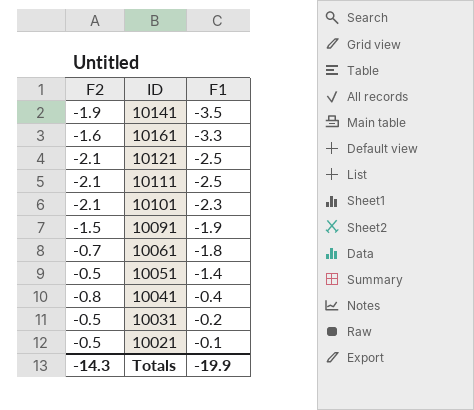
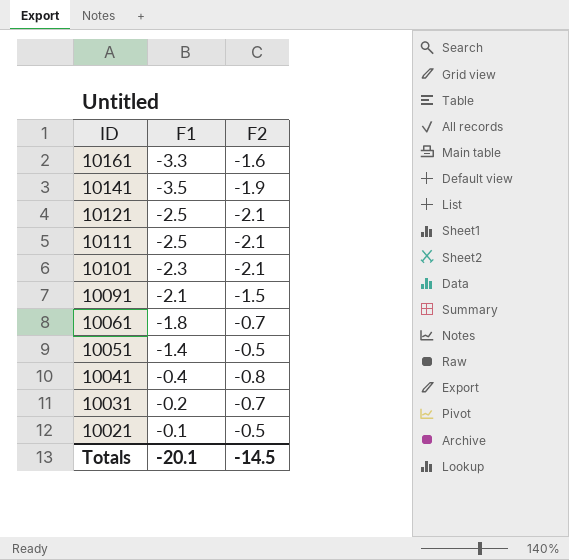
row order: F1 ascending -> ID descending
column F2 | position: 1 -> 3
10091 | F1: -1.9 -> -2.1
10031 | F2: -0.5 -> -0.7
Totals | F1: -19.9 -> -20.1
Totals | F2: -14.3 -> -14.5

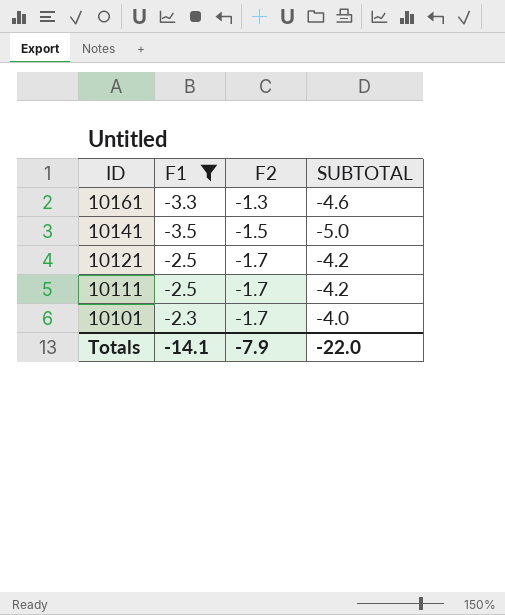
filter: none -> F1 <= -2.3
column SUBTOTAL | formula: none -> [F1] + [F2]
10161 | F2: -1.6 -> -1.3
10141 | F2: -1.9 -> -1.5
10121 | F2: -2.1 -> -1.7
10111 | F2: -2.1 -> -1.7
10101 | F2: -2.1 -> -1.7
Totals | F1: -20.1 -> -14.1
Totals | F2: -14.5 -> -7.9

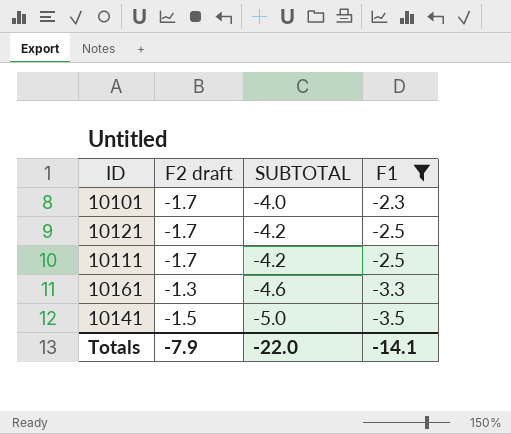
row order: ID descending -> SUBTOTAL descending
column name: F2 -> F2 draft
column F1 | position: 2 -> 4

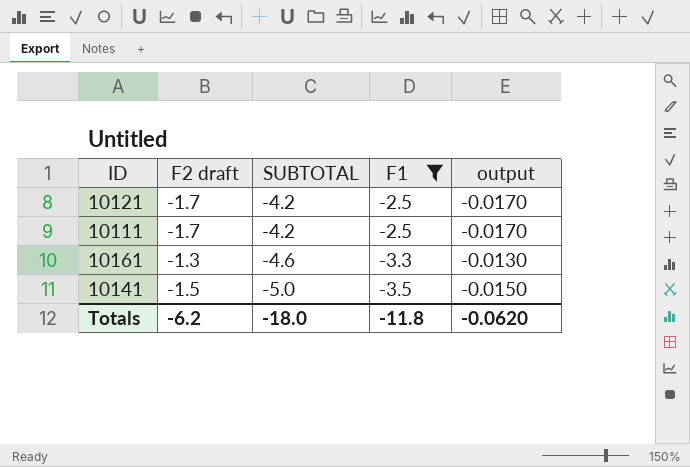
column output | formula: none -> [F2 draft] * 0.01
row 10101: -1.7 | -4.0 | -2.3 -> none
Totals | F2 draft: -7.9 -> -6.2
Totals | SUBTOTAL: -22.0 -> -18.0
Totals | F1: -14.1 -> -11.8

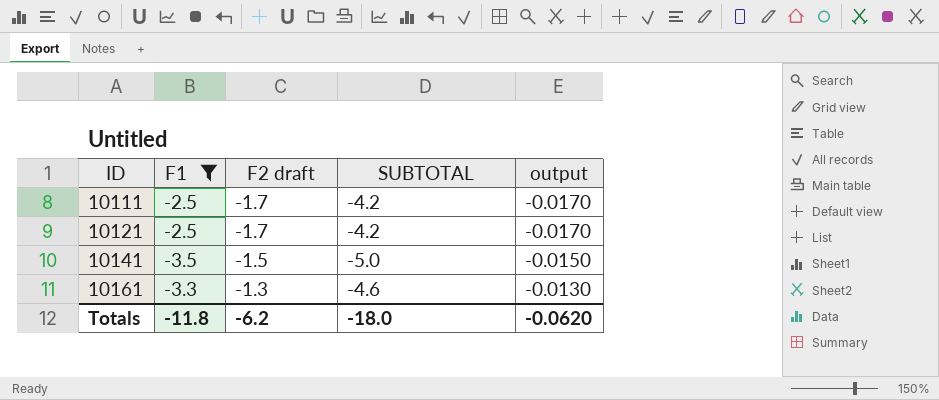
row order: SUBTOTAL descending -> ID ascending
column F1 | position: 4 -> 2

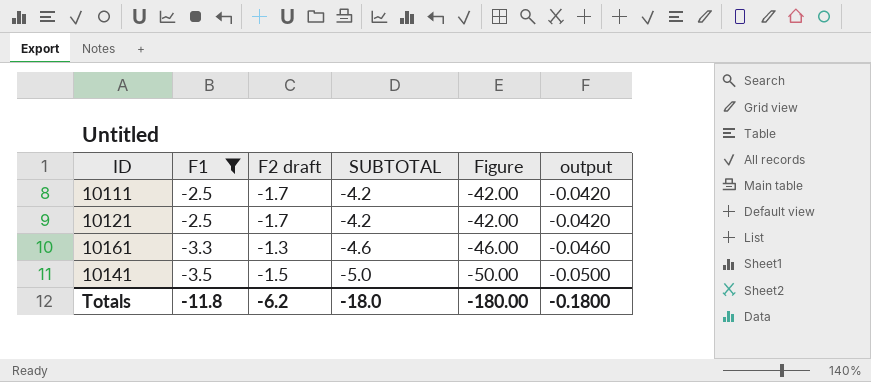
row order: ID ascending -> F1 descending
column Figure | formula: none -> [SUBTOTAL] * 10
column output | formula: [F2 draft] * 0.01 -> [SUBTOTAL] * 0.01
Totals | output: -0.0620 -> -0.1800

